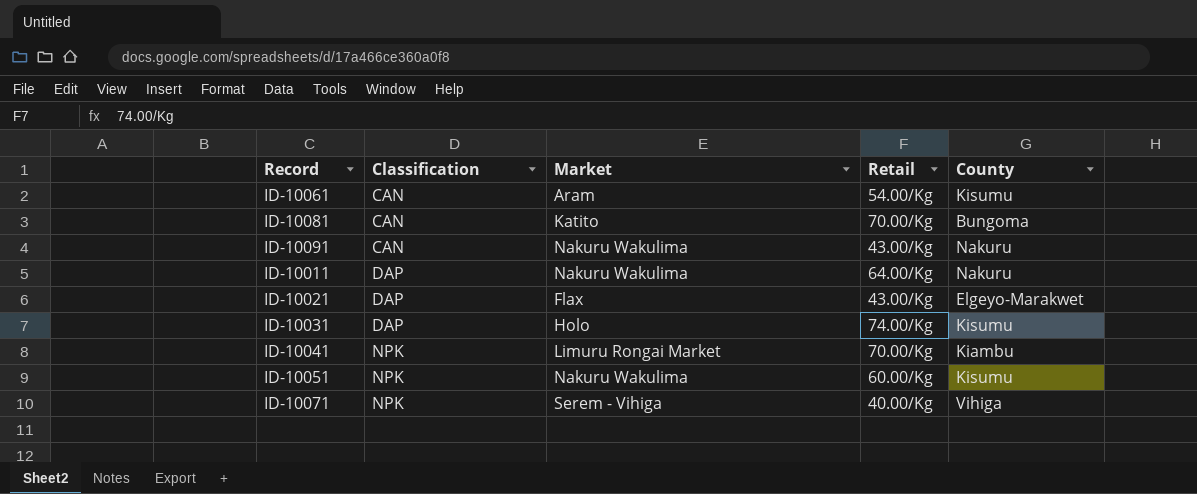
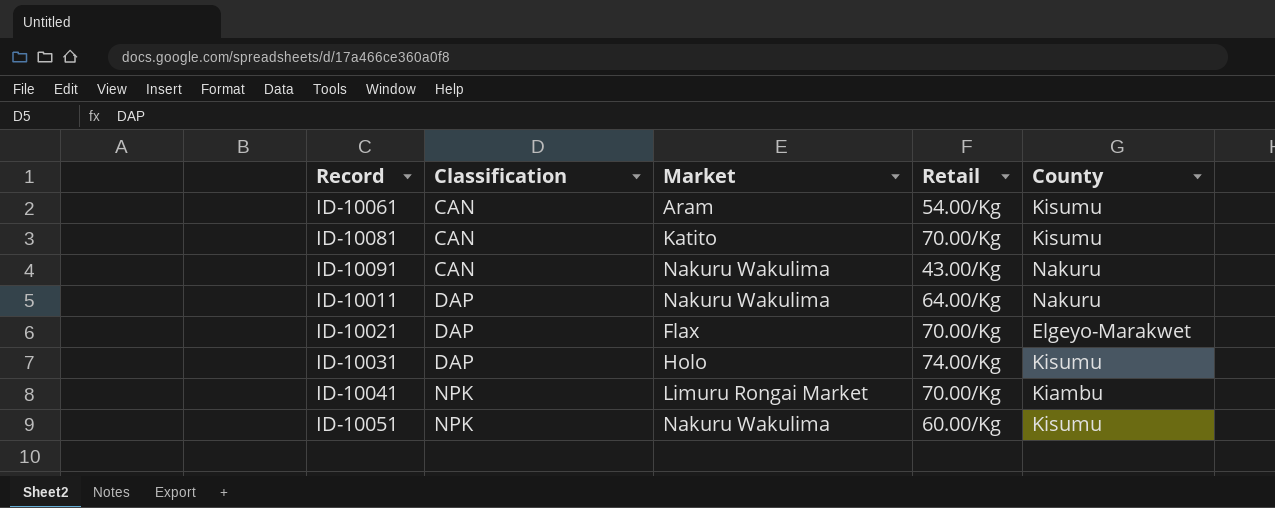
row ID-10071: NPK | Serem - Vihiga | 40.00/Kg | Vihiga -> none
ID-10081 | County: Bungoma -> Kisumu
ID-10021 | Retail: 43.00/Kg -> 70.00/Kg

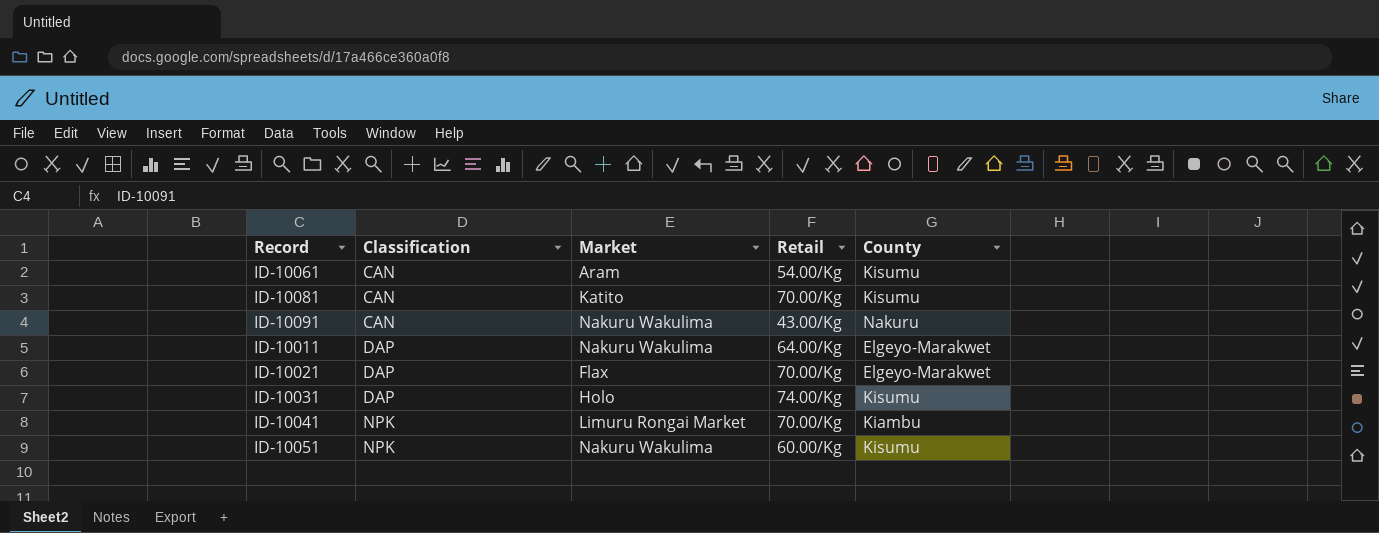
ID-10011 | County: Nakuru -> Elgeyo-Marakwet

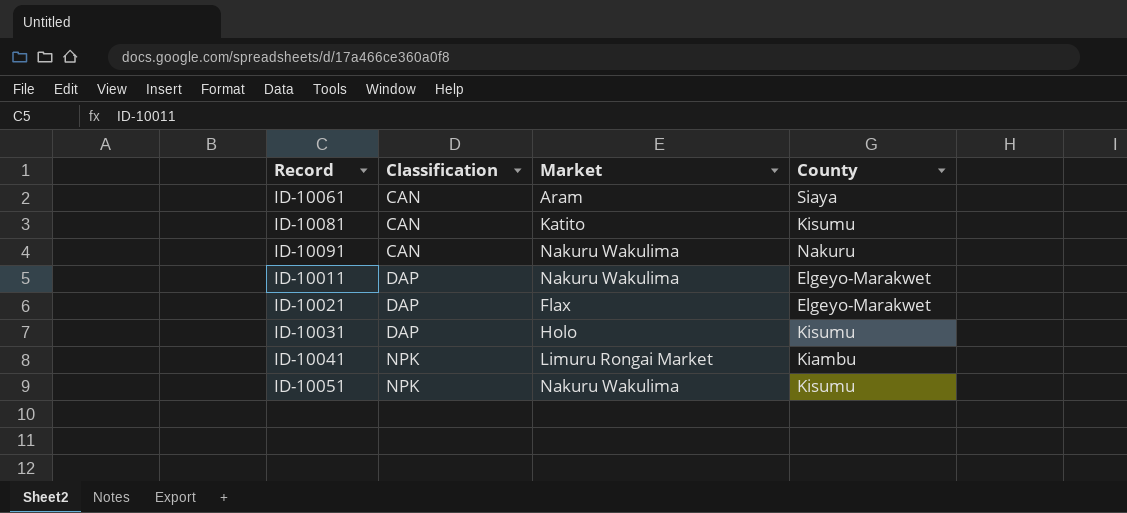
column Retail | position: 4 -> none
ID-10061 | County: Kisumu -> Siaya

